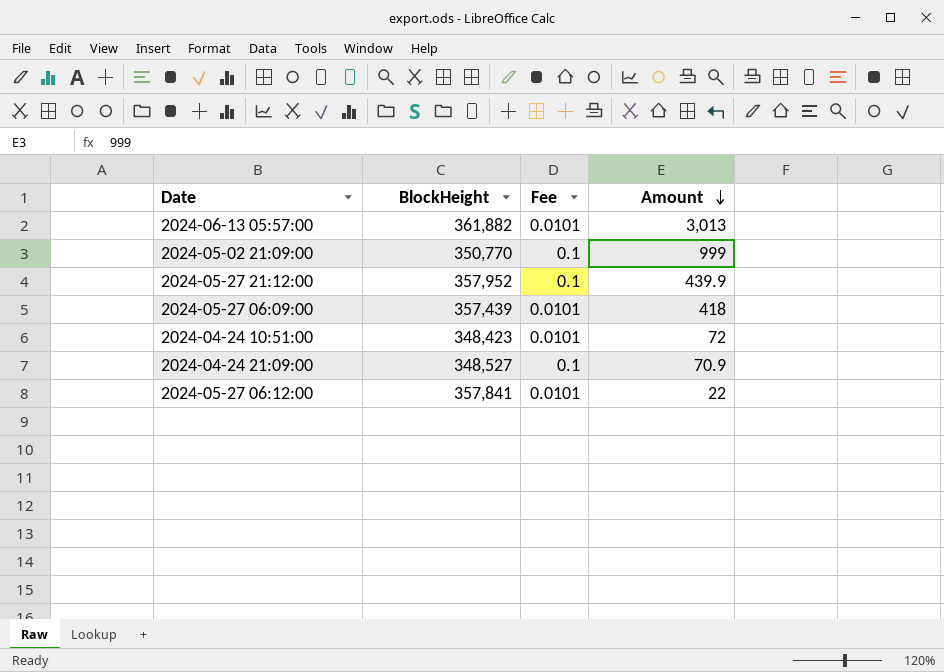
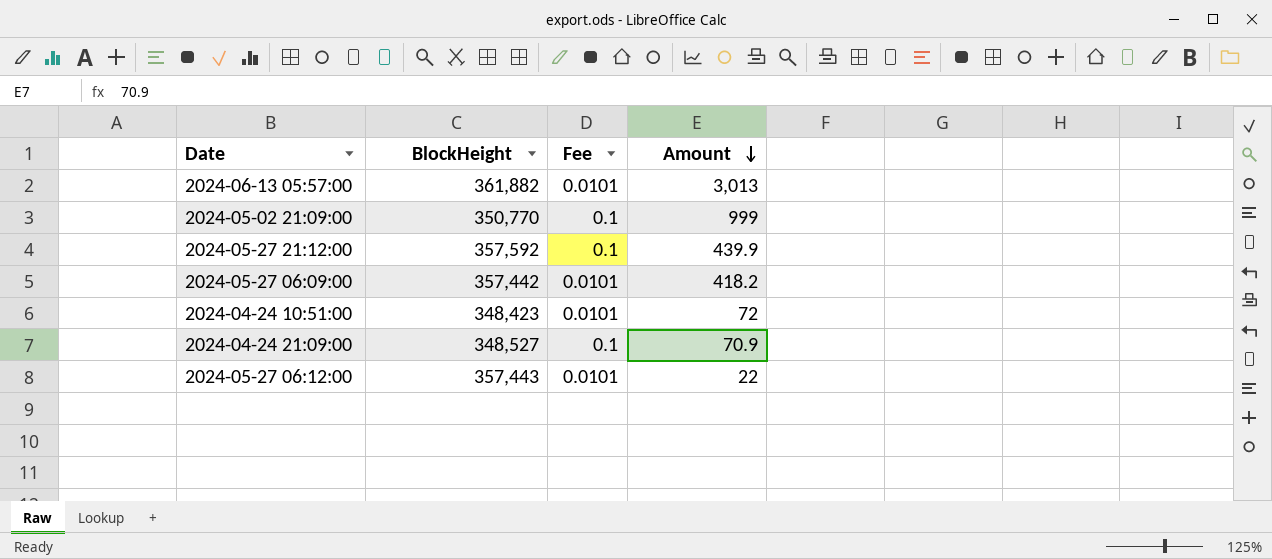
2024-05-27 21:12:00 | BlockHeight: 357,952 -> 357,592
2024-05-27 06:09:00 | BlockHeight: 357,439 -> 357,442
2024-05-27 06:09:00 | Amount: 418 -> 418.2
2024-05-27 06:12:00 | BlockHeight: 357,841 -> 357,443

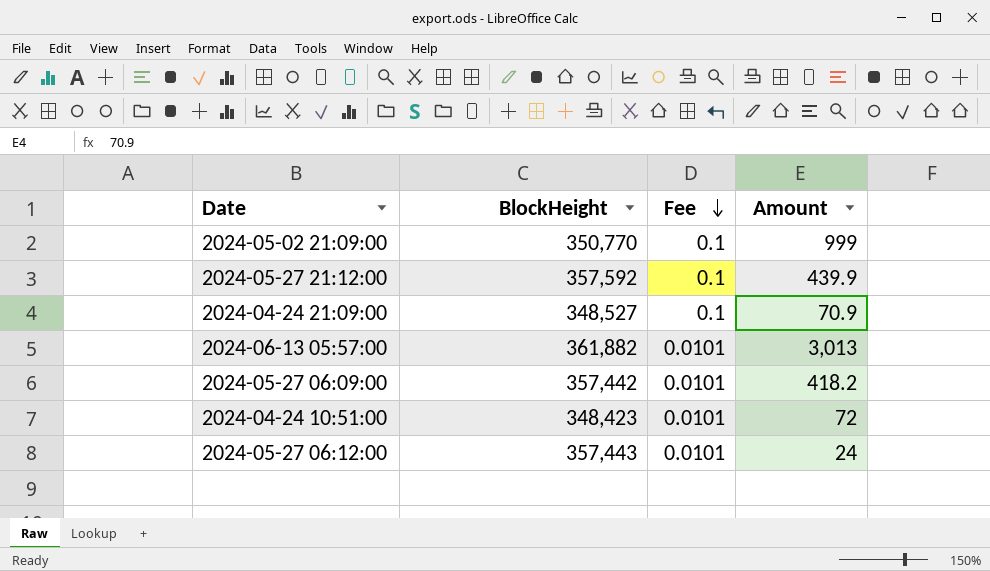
row order: Amount descending -> Fee descending
2024-05-27 06:12:00 | Amount: 22 -> 24

